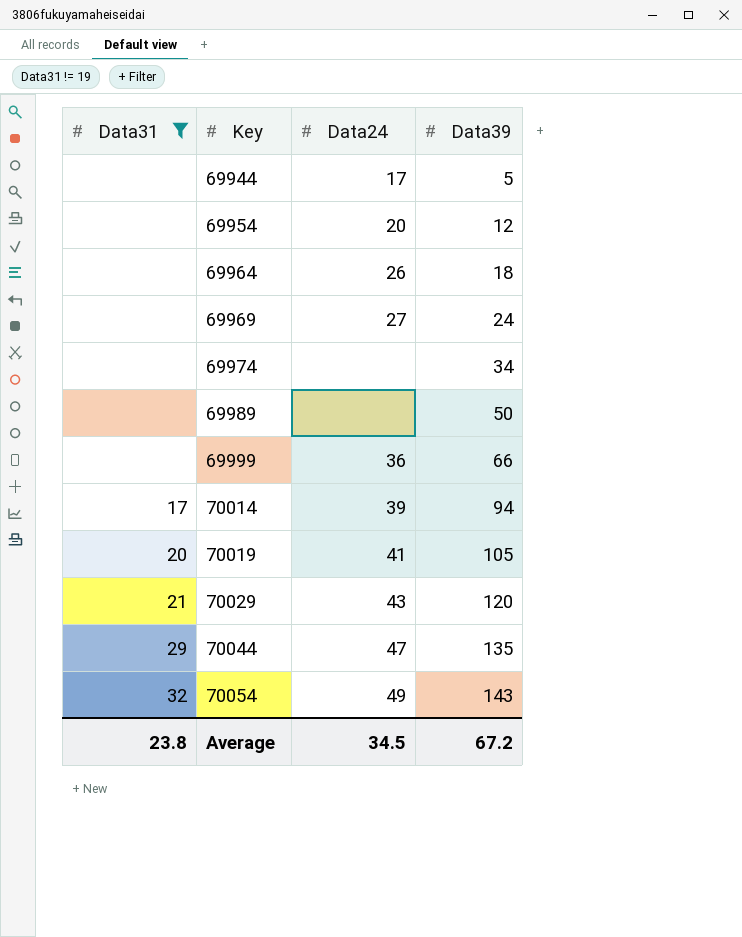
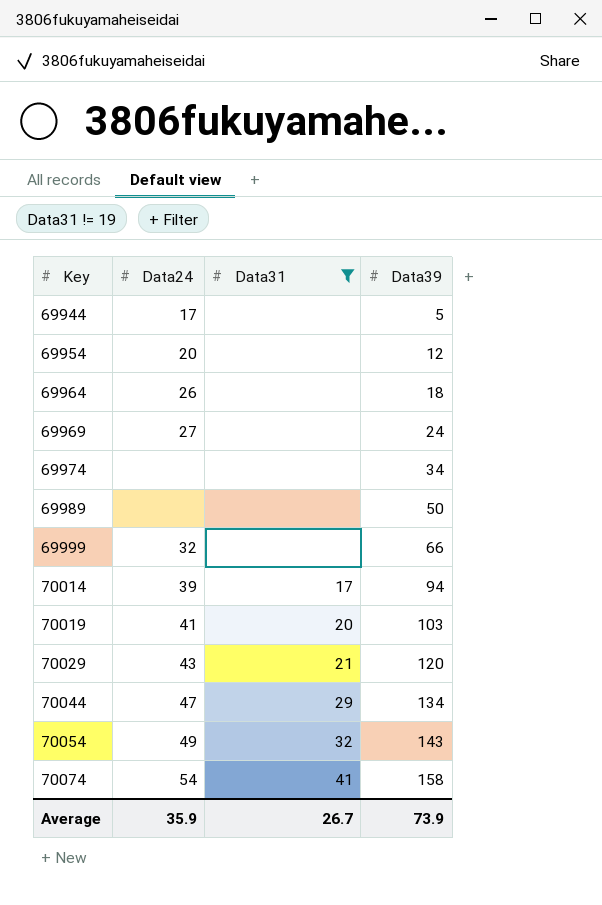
column Data31 | position: 1 -> 3
69999 | Data24: 36 -> 32
70019 | Data39: 105 -> 103
70044 | Data39: 135 -> 134
row 70074: none -> 54 | 41 | 158
Average | Data24: 34.5 -> 35.9
Average | Data31: 23.8 -> 26.7
Average | Data39: 67.2 -> 73.9

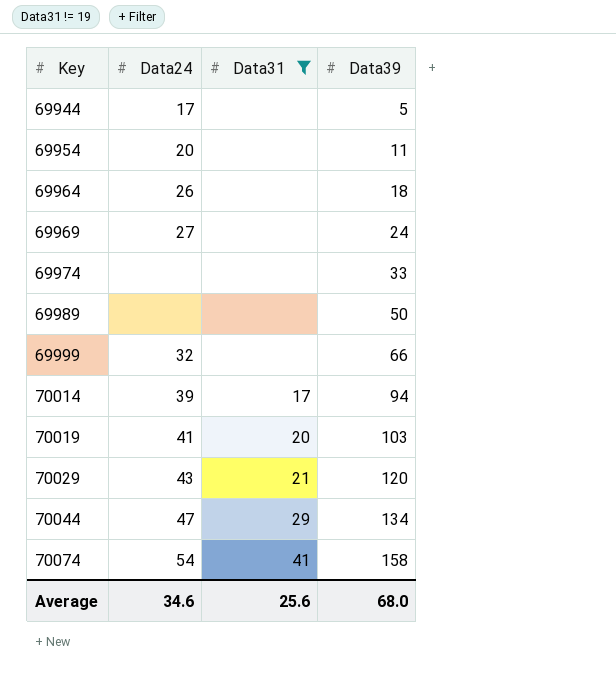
row 70054: 49 | 32 | 143 -> none
69954 | Data39: 12 -> 11
69974 | Data39: 34 -> 33
Average | Data24: 35.9 -> 34.6
Average | Data31: 26.7 -> 25.6
Average | Data39: 73.9 -> 68.0

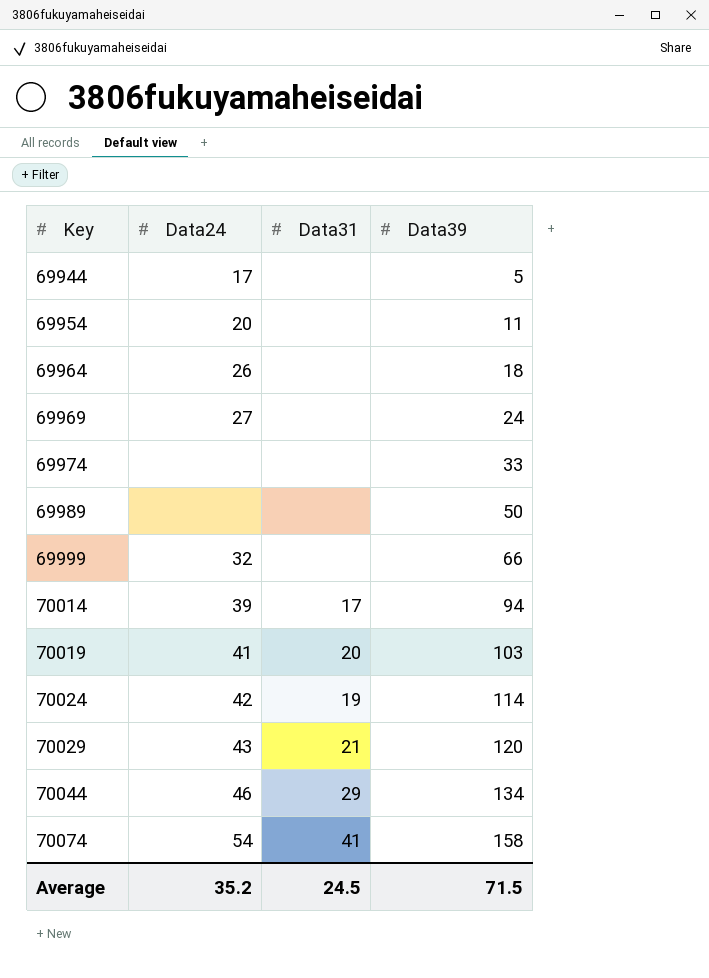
filter: Data31 != 19 -> none
70044 | Data24: 47 -> 46
Average | Data24: 34.6 -> 35.2
Average | Data31: 25.6 -> 24.5
Average | Data39: 68.0 -> 71.5

